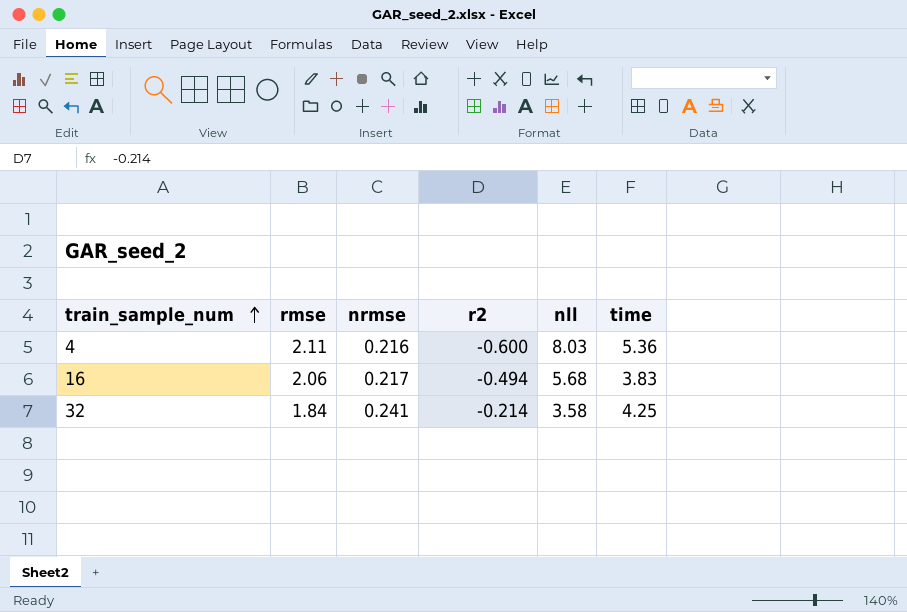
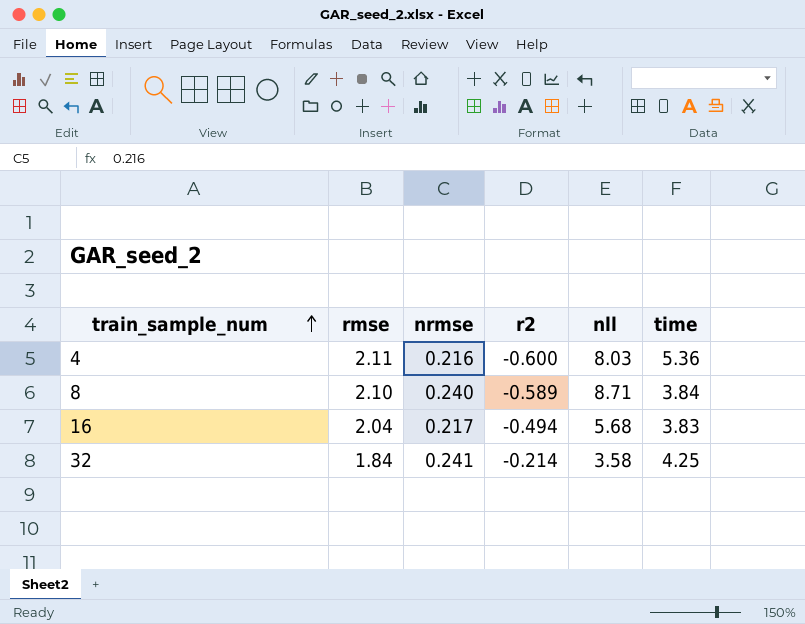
row 8: none -> 2.10 | 0.240 | -0.589 | 8.71 | 3.84
16 | rmse: 2.06 -> 2.04

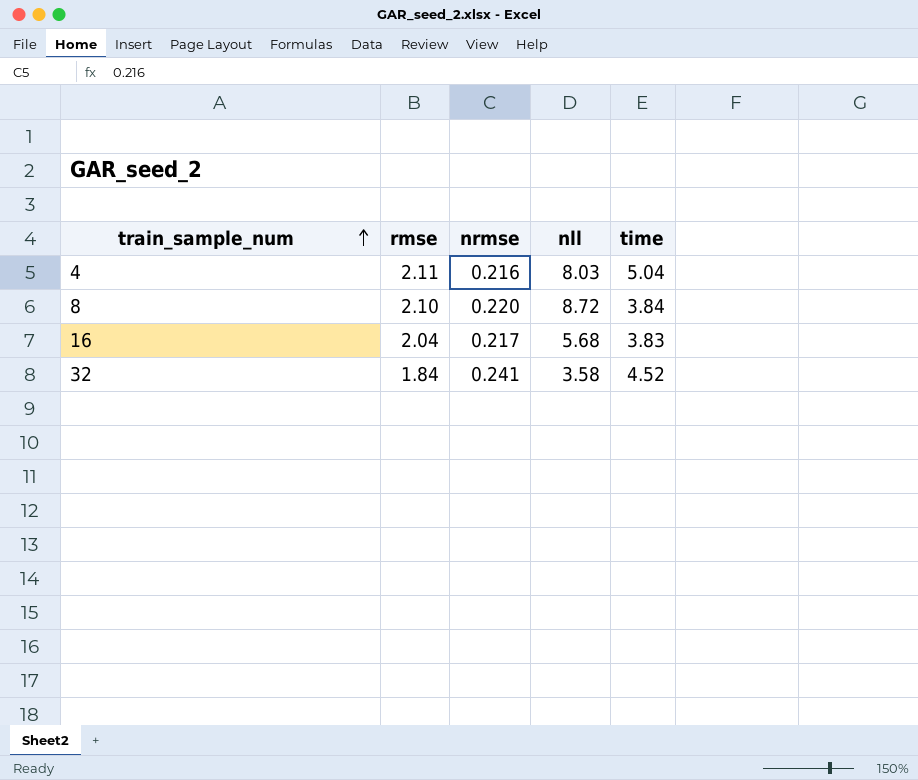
column r2 | position: 4 -> none
4 | time: 5.36 -> 5.04
8 | nrmse: 0.240 -> 0.220
8 | nll: 8.71 -> 8.72
32 | time: 4.25 -> 4.52

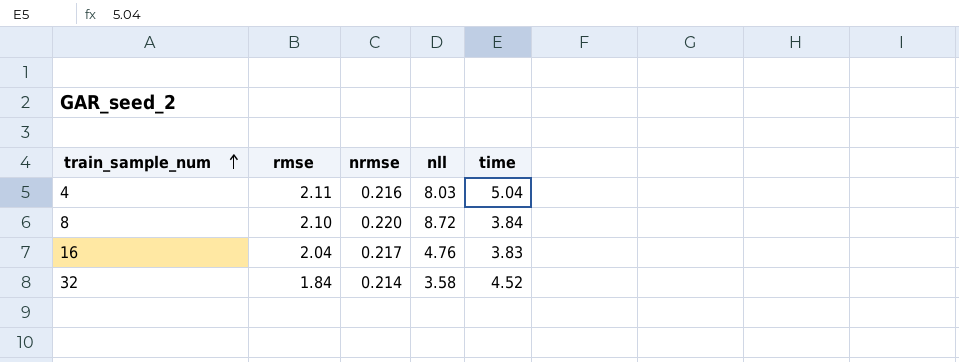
16 | nll: 5.68 -> 4.76
32 | nrmse: 0.241 -> 0.214

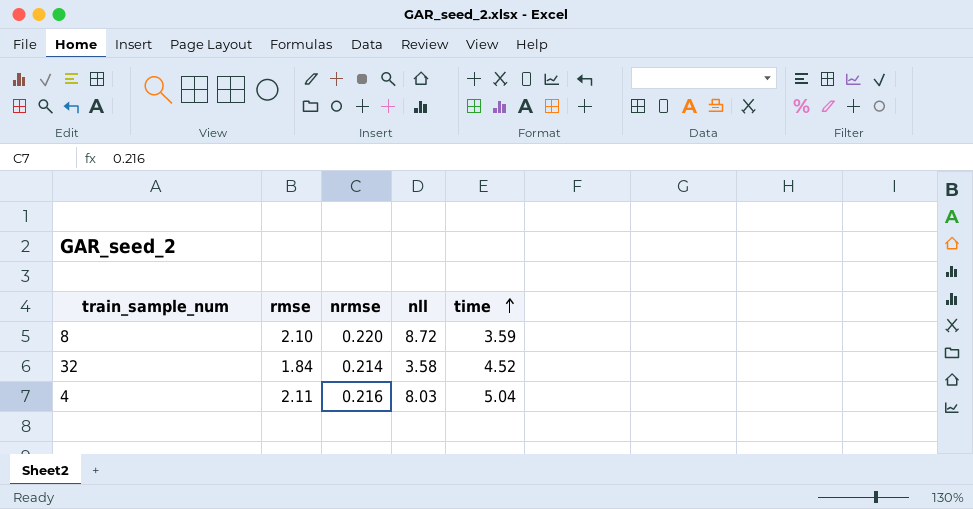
row order: train_sample_num ascending -> time ascending
row 16: 2.04 | 0.217 | 4.76 | 3.83 -> none
8 | time: 3.84 -> 3.59

